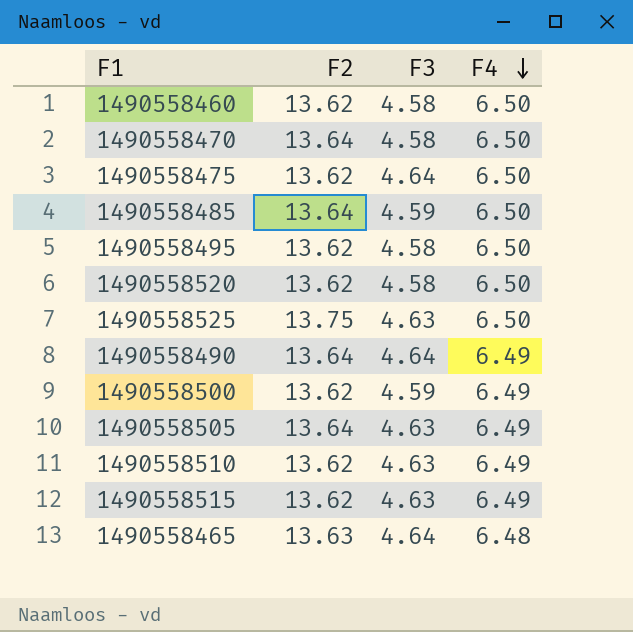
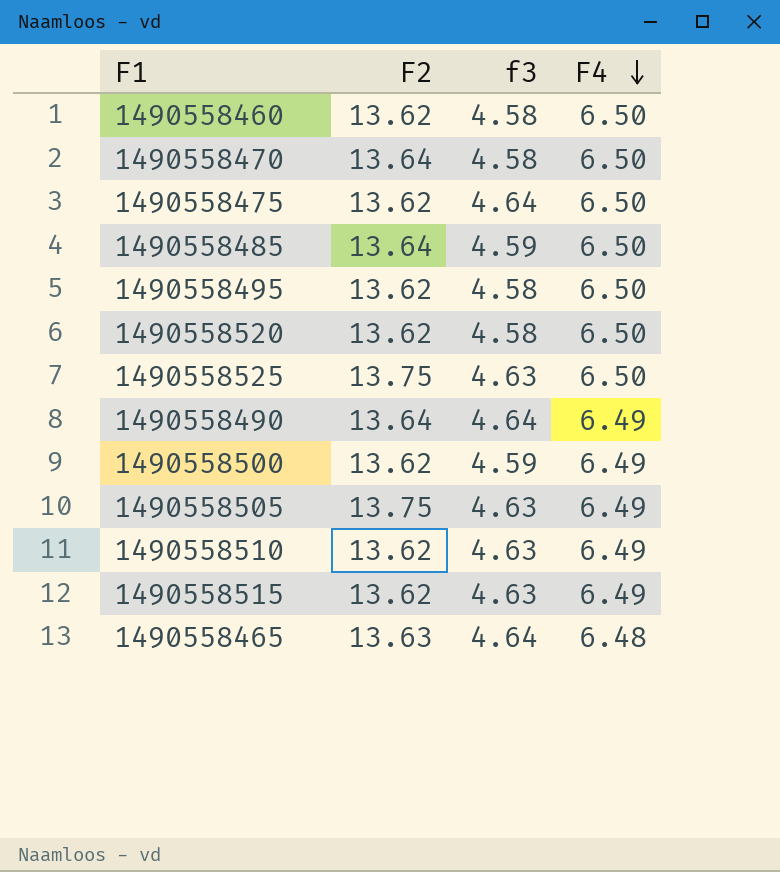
column name: F3 -> f3
1490558505 | F2: 13.64 -> 13.75

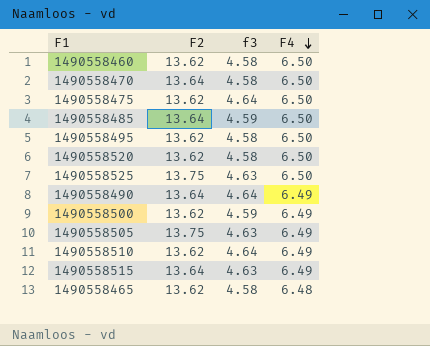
1490558510 | f3: 4.63 -> 4.64
1490558515 | F2: 13.62 -> 13.64
1490558465 | F2: 13.63 -> 13.62
1490558465 | f3: 4.64 -> 4.58

